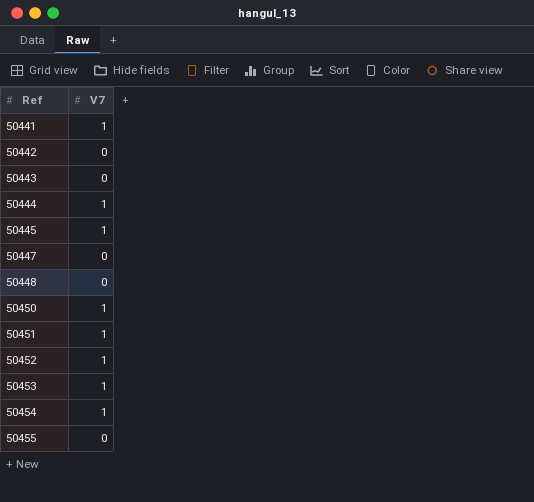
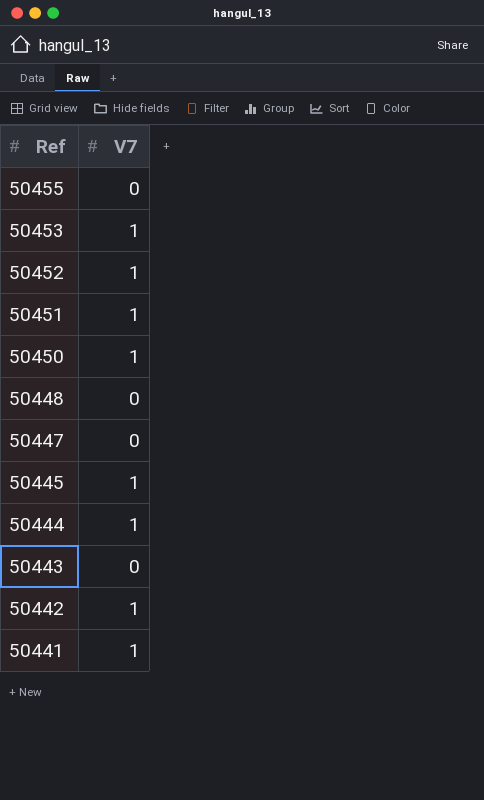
row order: Ref ascending -> Ref descending
row 50454: 1 -> none
50442 | V7: 0 -> 1

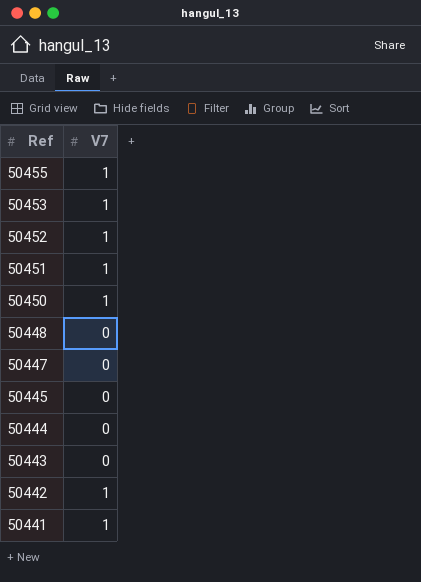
50455 | V7: 0 -> 1
50445 | V7: 1 -> 0
50444 | V7: 1 -> 0

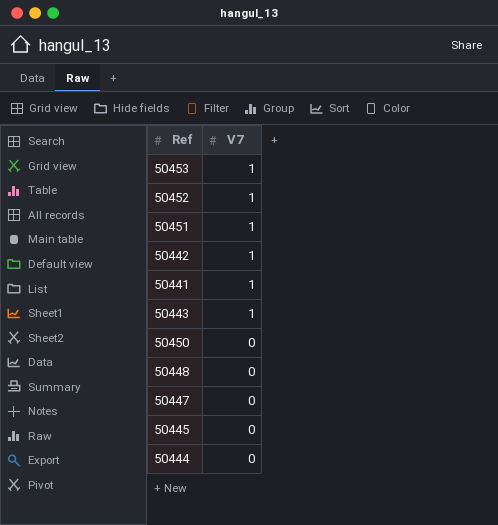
row order: Ref descending -> V7 descending
row 50455: 1 -> none
50443 | V7: 0 -> 1
50450 | V7: 1 -> 0

